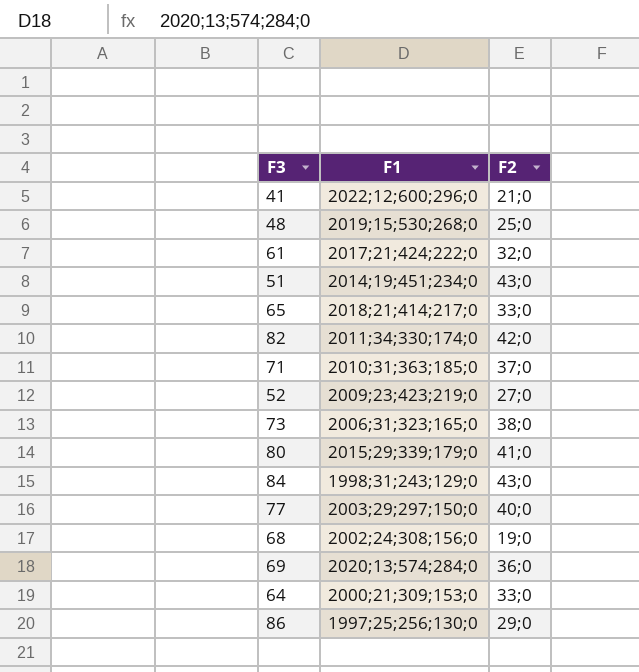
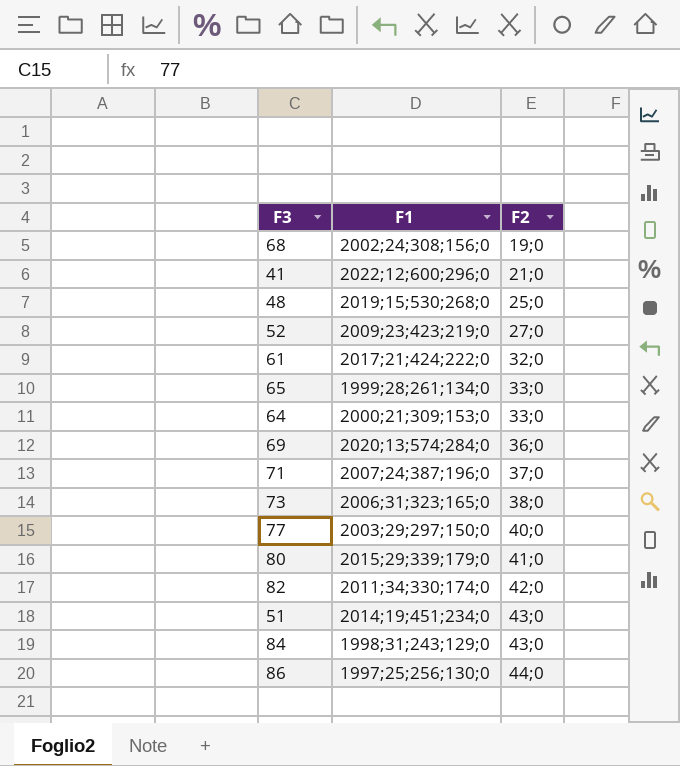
row order: none -> F2 ascending
65 | F1: 2018;21;414;217;0 -> 1999;28;261;134;0
71 | F1: 2010;31;363;185;0 -> 2007;24;387;196;0
86 | F2: 29;0 -> 44;0

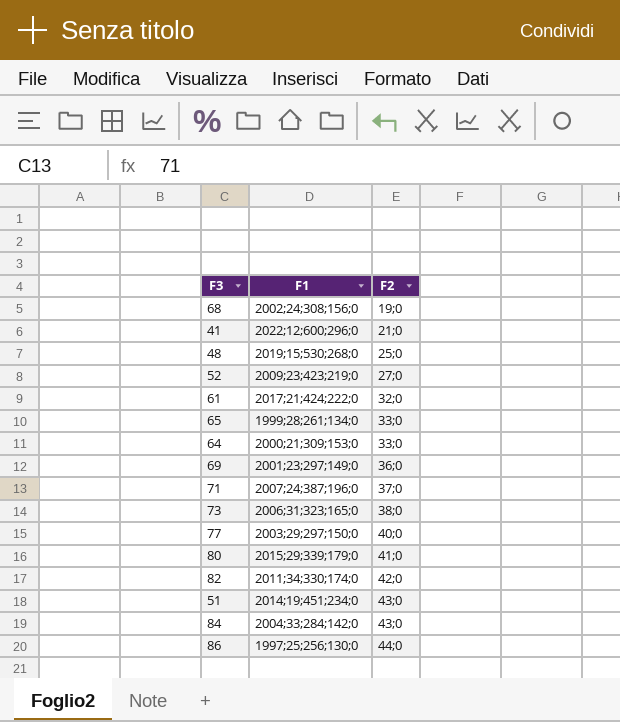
69 | F1: 2020;13;574;284;0 -> 2001;23;297;149;0
84 | F1: 1998;31;243;129;0 -> 2004;33;284;142;0

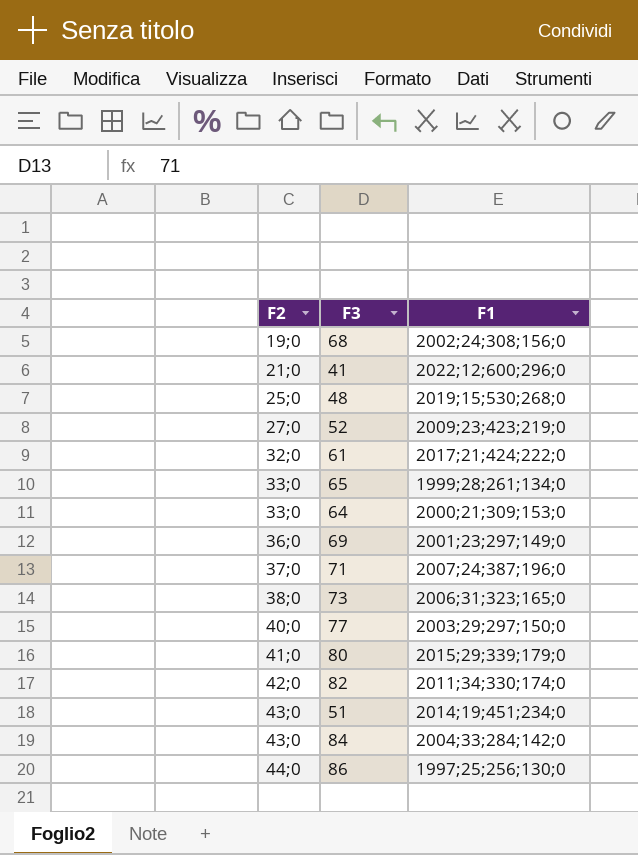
column F2 | position: 3 -> 1

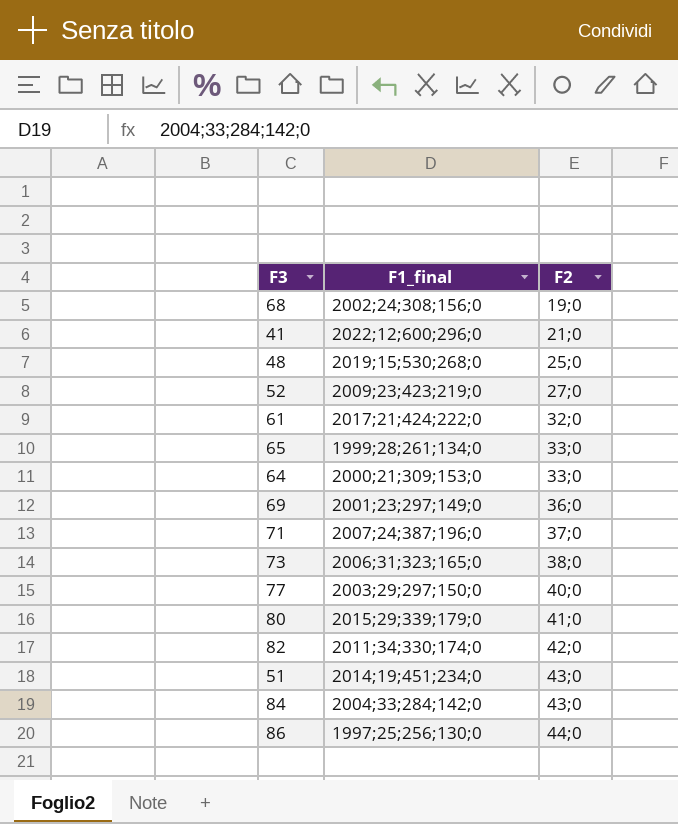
column name: F1 -> F1_final
column F2 | position: 1 -> 3

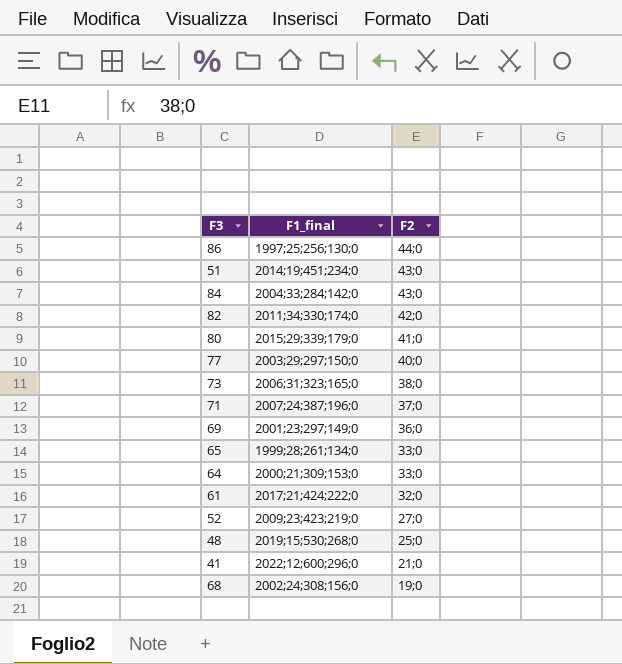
row order: F2 ascending -> F2 descending

